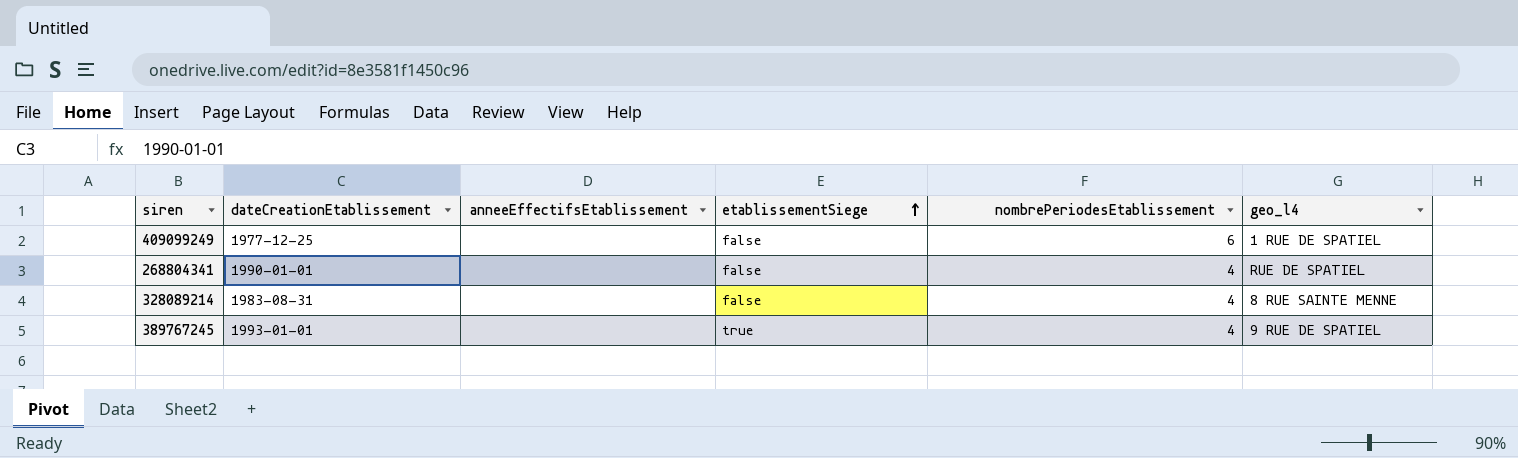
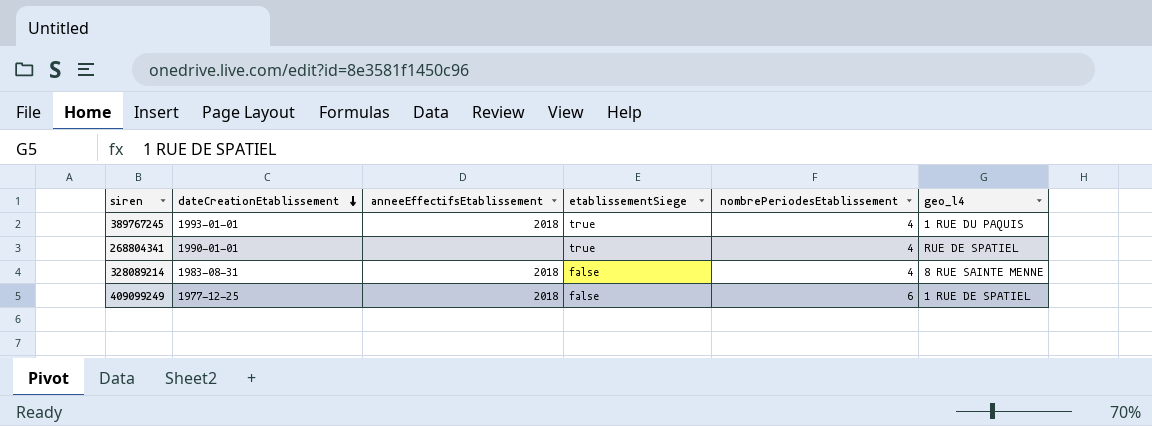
row order: etablissementSiege ascending -> dateCreationEtablissement descending
389767245 | anneeEffectifsEtablissement: none -> 2018
389767245 | geo_l4: 9 RUE DE SPATIEL -> 1 RUE DU PAQUIS
268804341 | etablissementSiege: false -> true
328089214 | anneeEffectifsEtablissement: none -> 2018
409099249 | anneeEffectifsEtablissement: none -> 2018

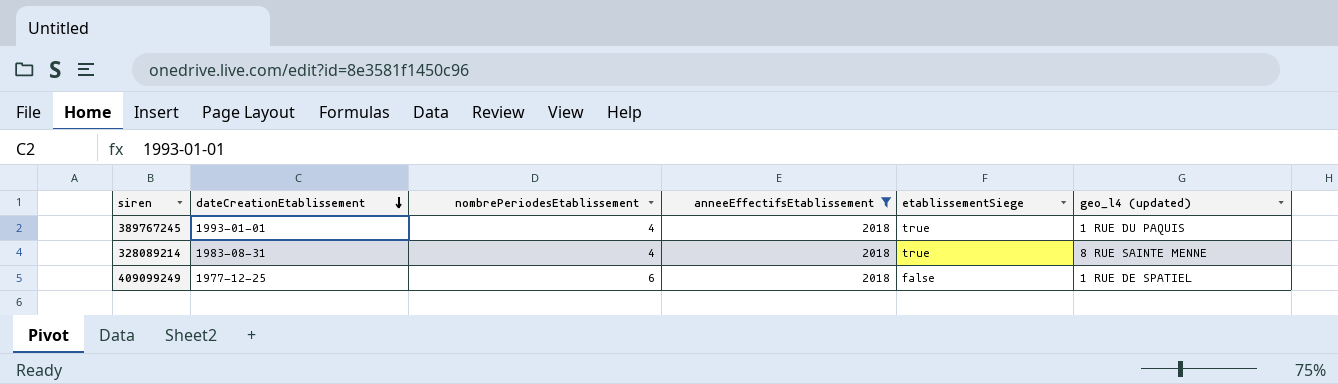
filter: none -> anneeEffectifsEtablissement = 2018
column nombrePeriodesEtablissement | position: 5 -> 3
column name: geo_l4 -> geo_l4 (updated)
328089214 | etablissementSiege: false -> true

